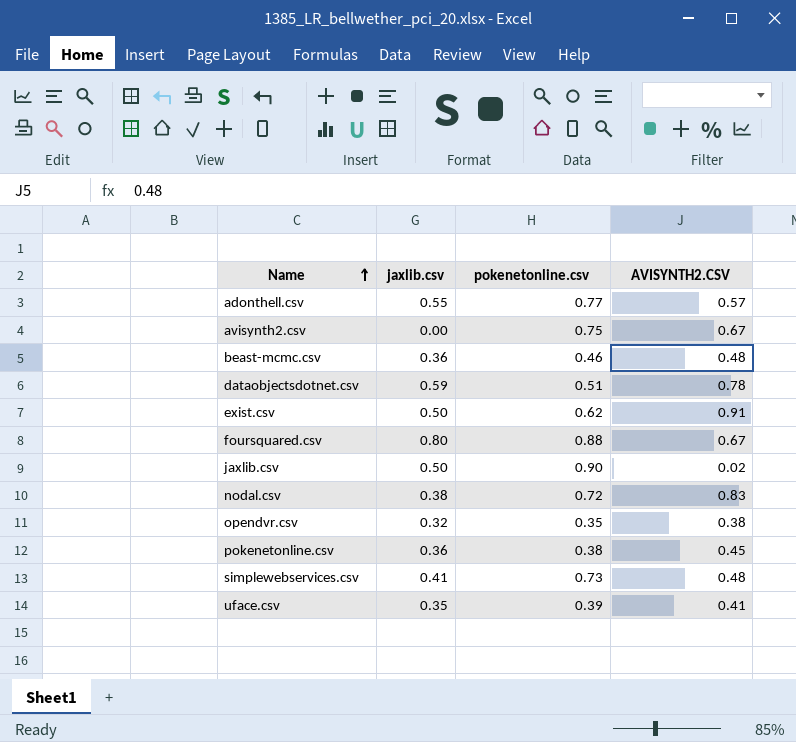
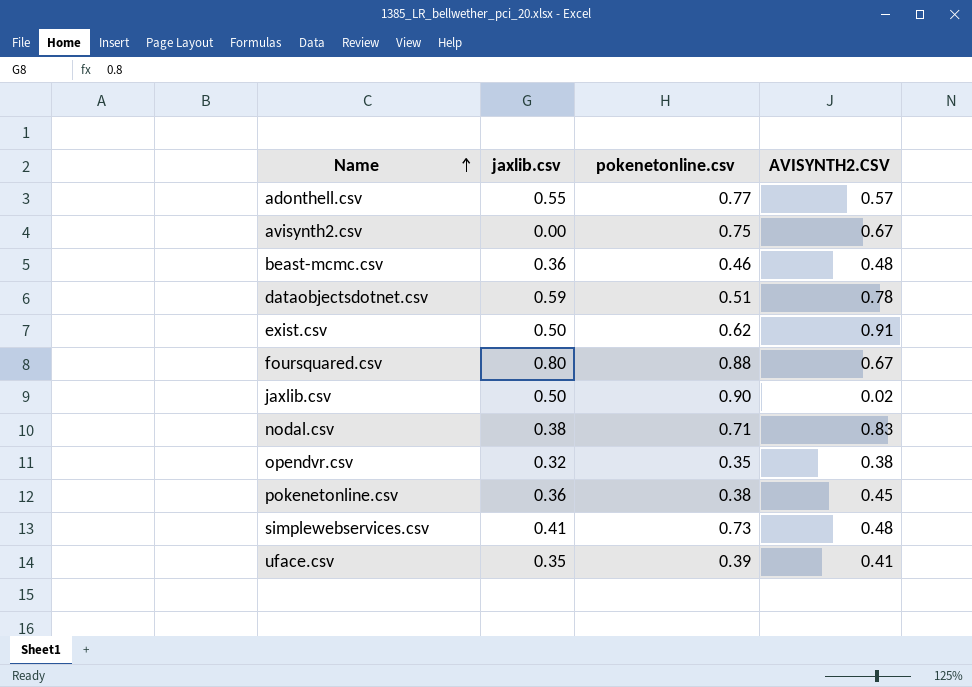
nodal.csv | pokenetonline.csv: 0.72 -> 0.71

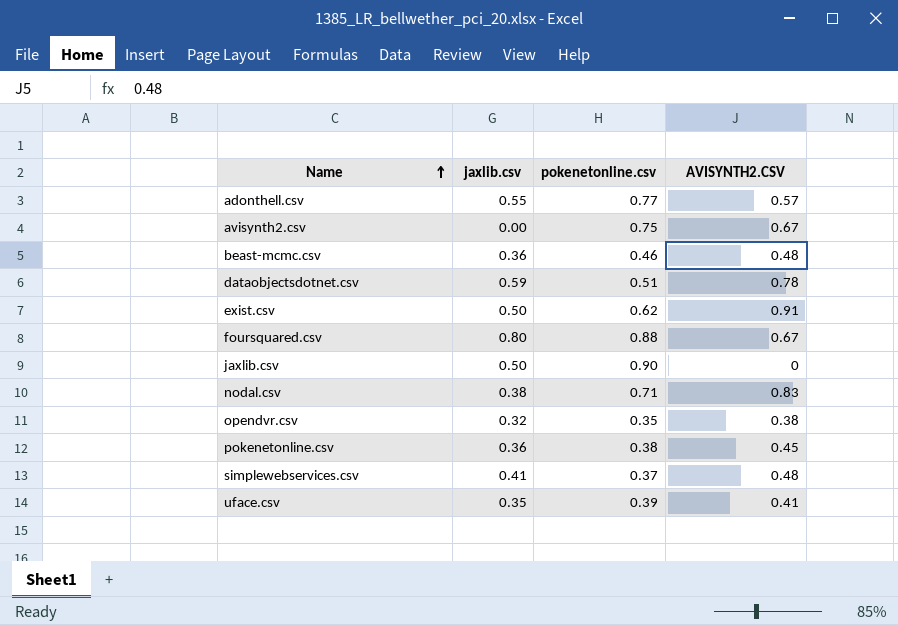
jaxlib.csv | AVISYNTH2.CSV: 0.02 -> 0
simplewebservices.csv | pokenetonline.csv: 0.73 -> 0.37

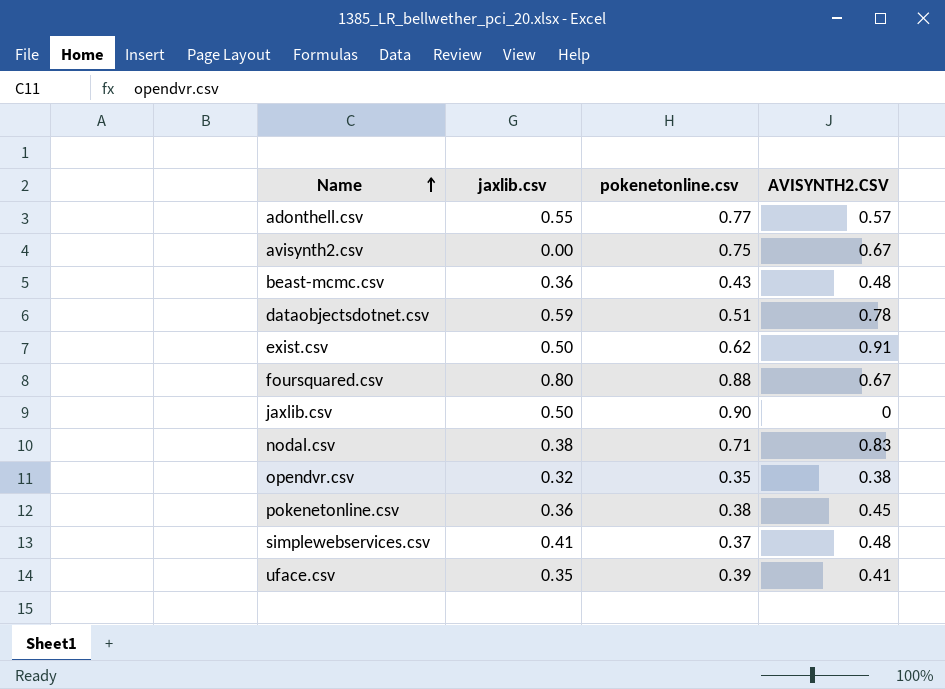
beast-mcmc.csv | pokenetonline.csv: 0.46 -> 0.43

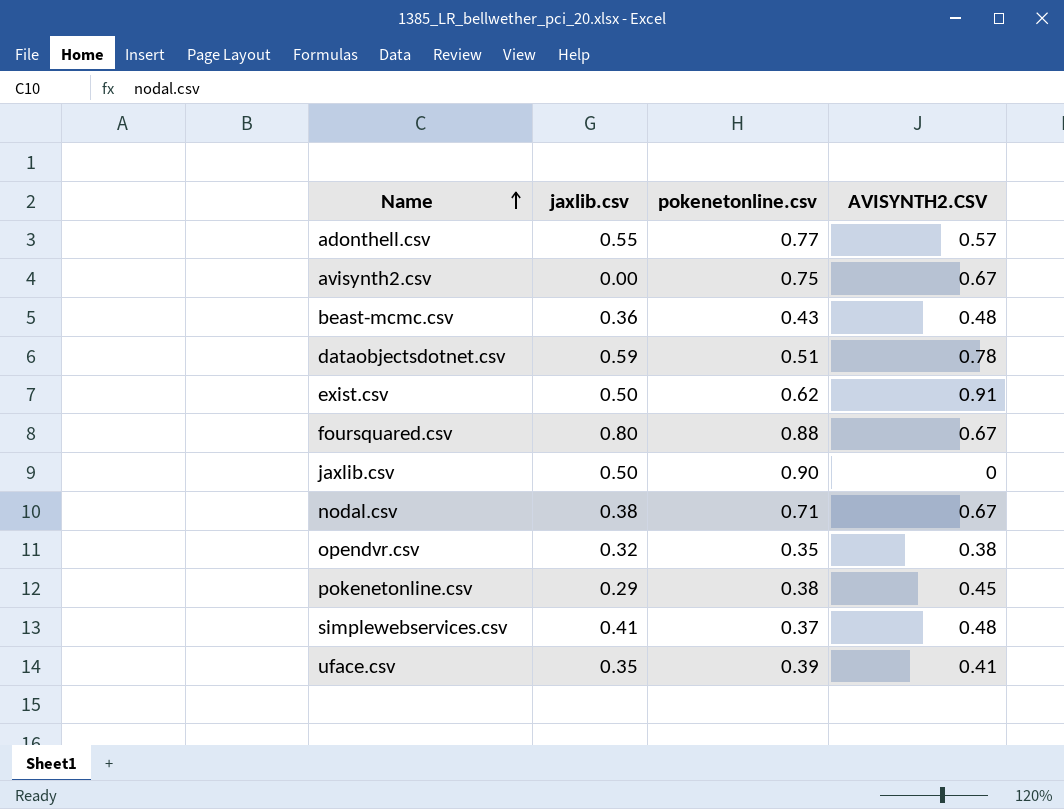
nodal.csv | AVISYNTH2.CSV: 0.83 -> 0.67
pokenetonline.csv | jaxlib.csv: 0.36 -> 0.29

